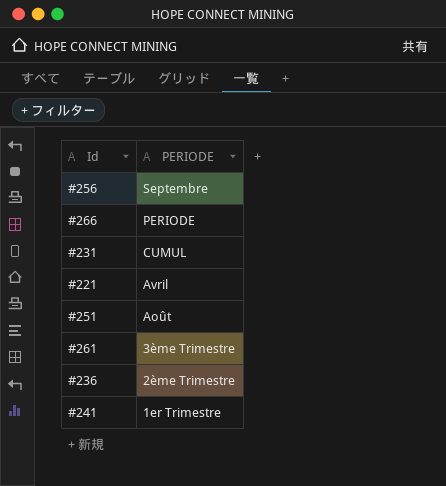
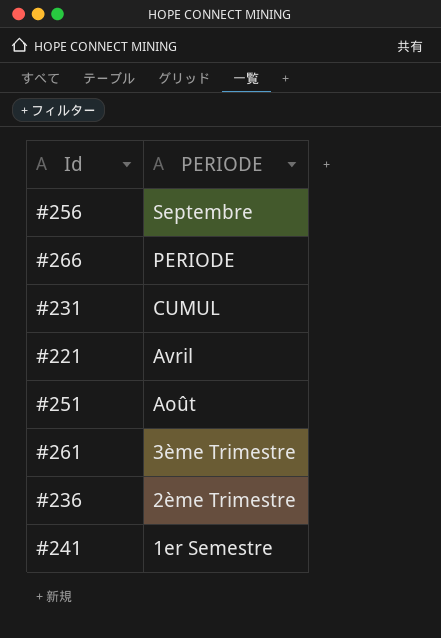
#241 | PERIODE: 1er Trimestre -> 1er Semestre

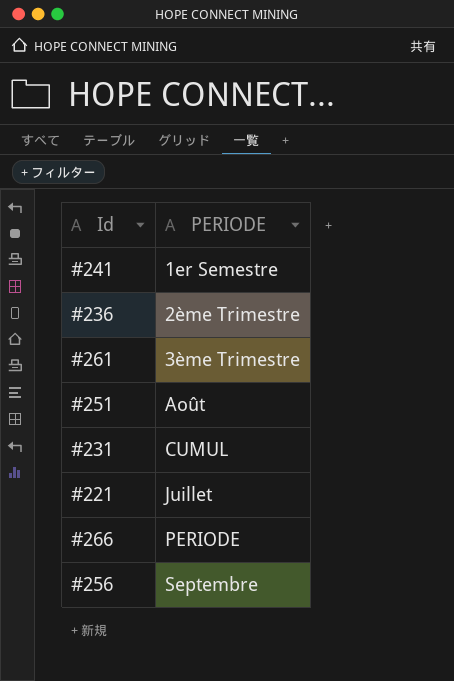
row order: PERIODE descending -> PERIODE ascending
#221 | PERIODE: Avril -> Juillet

